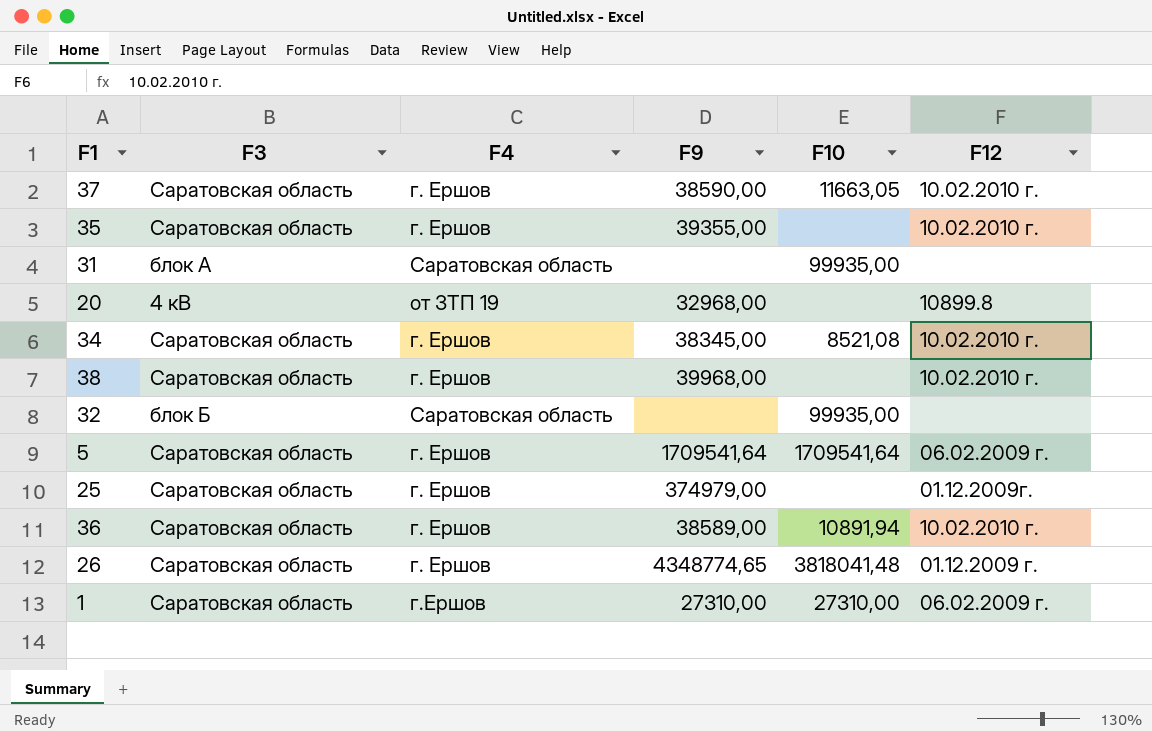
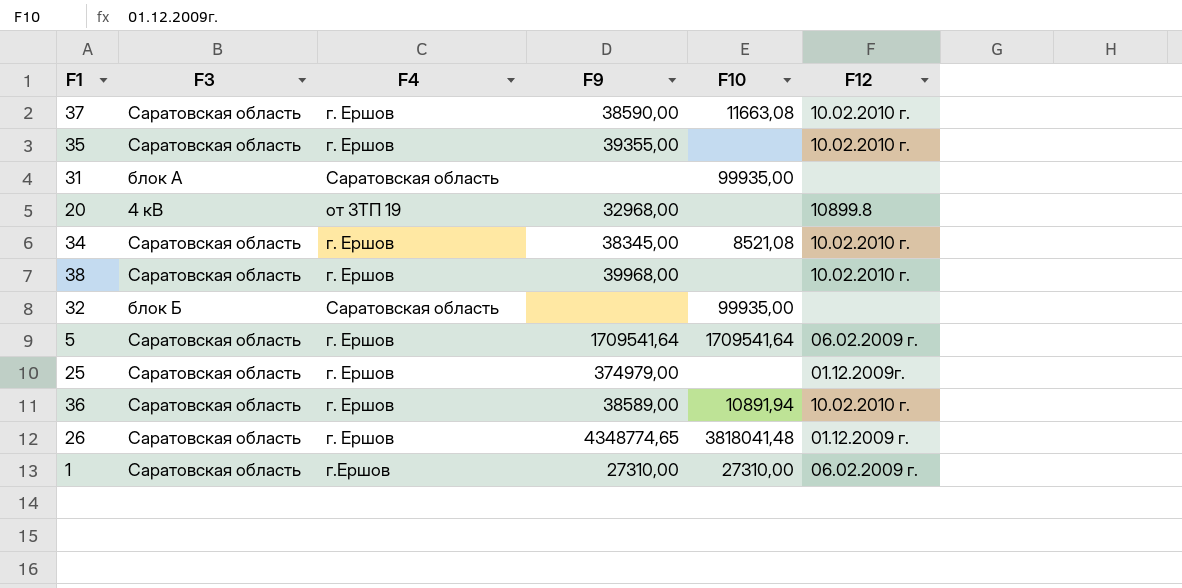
37 | F10: 11663,05 -> 11663,08

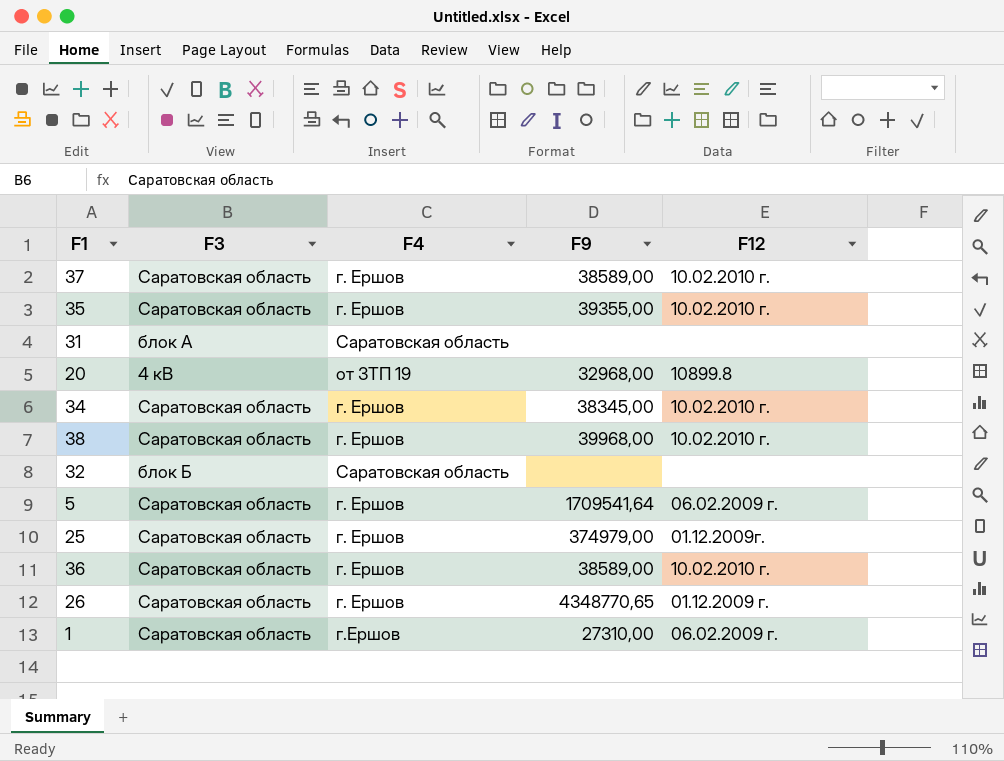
column F10 | position: 5 -> none
37 | F9: 38590,00 -> 38589,00
26 | F9: 4348774,65 -> 4348770,65

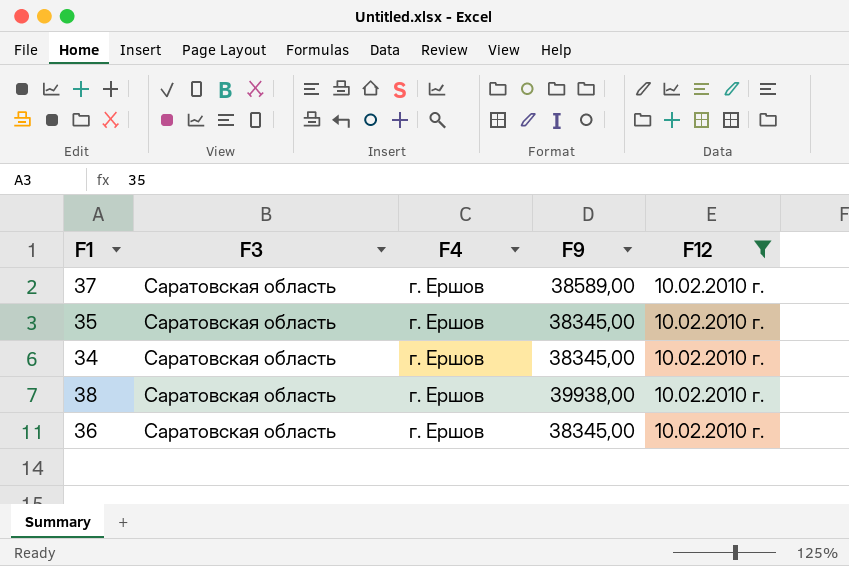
filter: none -> F12 = 10.02.2010 г.
35 | F9: 39355,00 -> 38345,00
38 | F9: 39968,00 -> 39938,00
36 | F9: 38589,00 -> 38345,00

